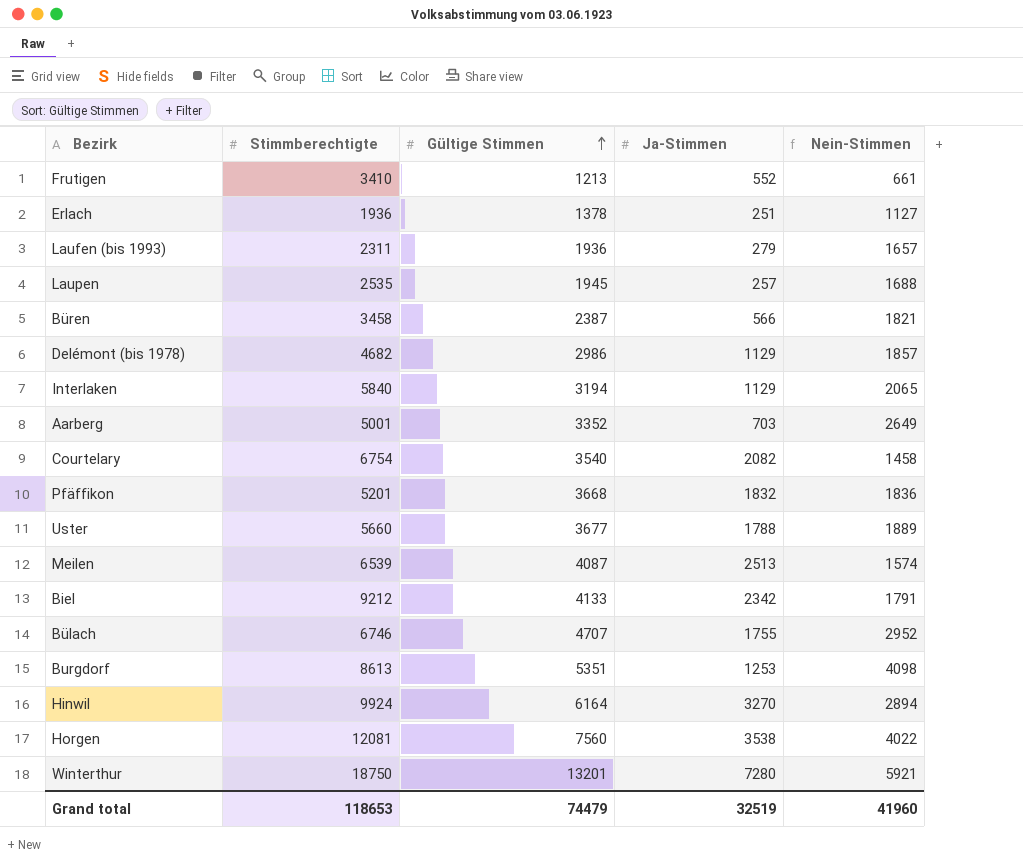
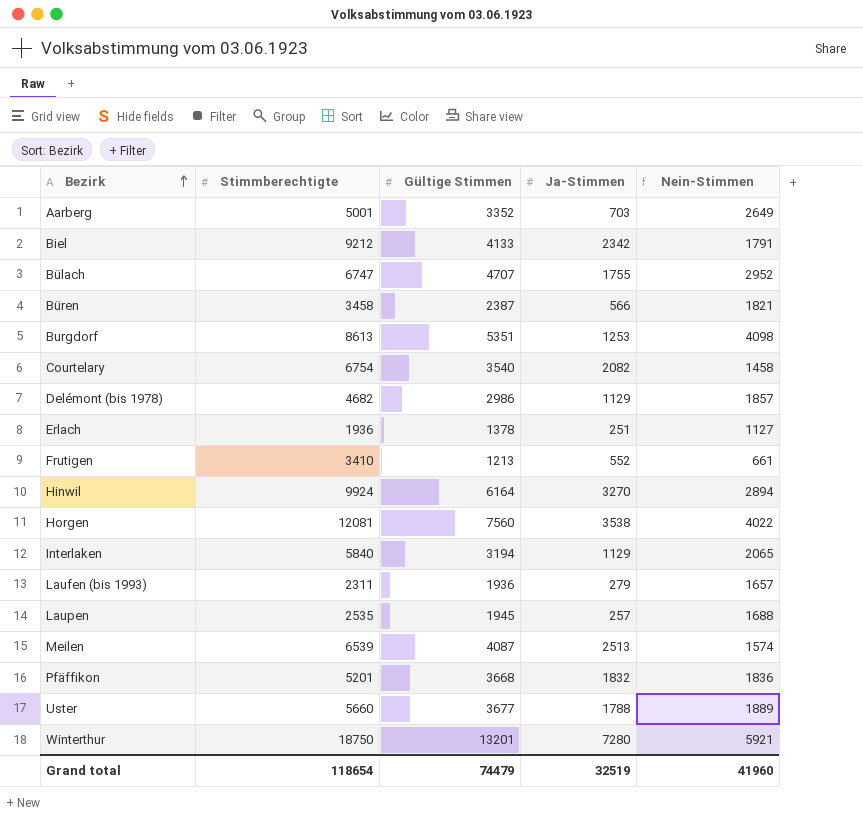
row order: Gültige Stimmen ascending -> Bezirk ascending
Bülach | Stimmberechtigte: 6746 -> 6747
Grand total | Stimmberechtigte: 118653 -> 118654

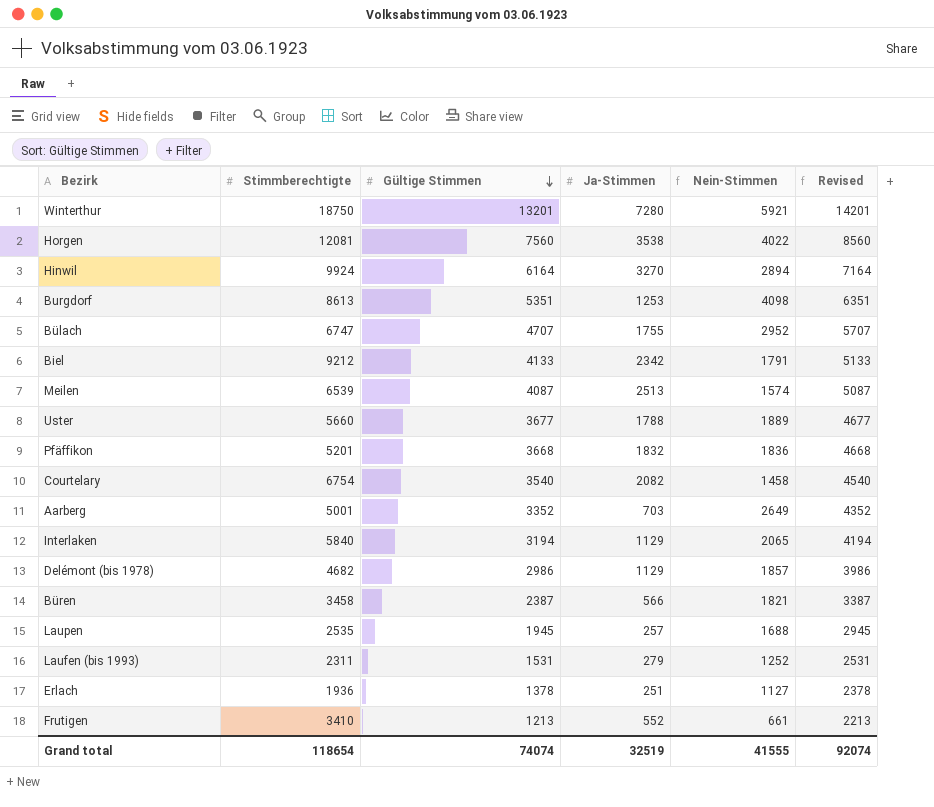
row order: Bezirk ascending -> Gültige Stimmen descending
column Revised | formula: none -> [Gültige Stimmen] + 1000
Laufen (bis 1993) | Gültige Stimmen: 1936 -> 1531
Laufen (bis 1993) | Nein-Stimmen: 1657 -> 1252
Grand total | Gültige Stimmen: 74479 -> 74074
Grand total | Nein-Stimmen: 41960 -> 41555

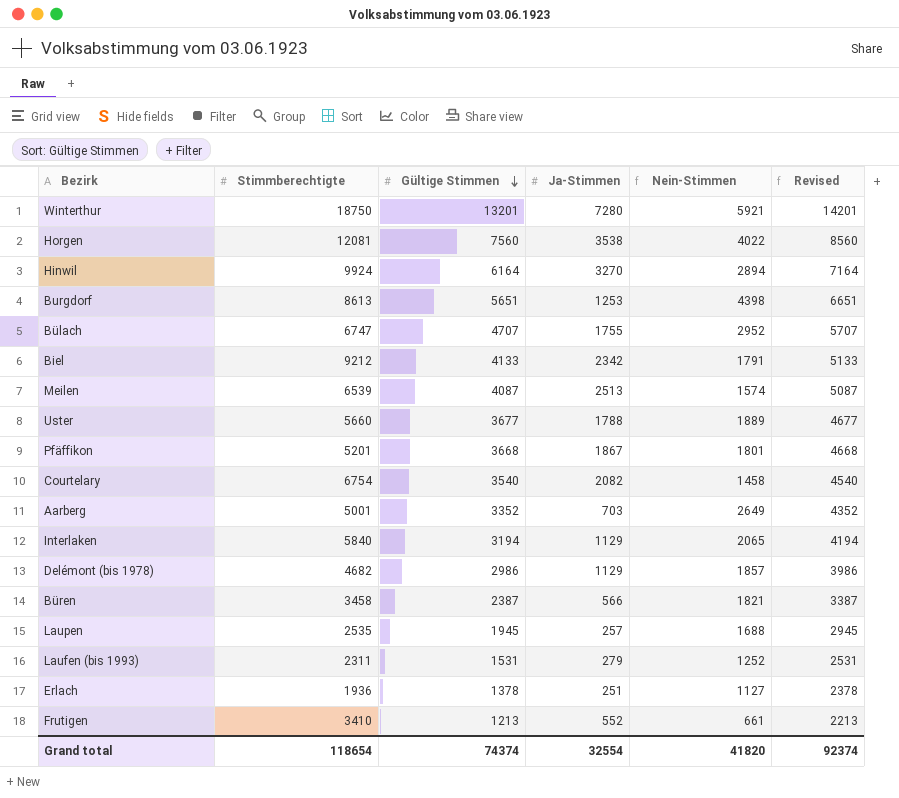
Burgdorf | Gültige Stimmen: 5351 -> 5651
Burgdorf | Nein-Stimmen: 4098 -> 4398
Burgdorf | Revised: 6351 -> 6651
Pfäffikon | Ja-Stimmen: 1832 -> 1867
Pfäffikon | Nein-Stimmen: 1836 -> 1801
Grand total | Gültige Stimmen: 74074 -> 74374
Grand total | Ja-Stimmen: 32519 -> 32554
Grand total | Nein-Stimmen: 41555 -> 41820
Grand total | Revised: 92074 -> 92374

